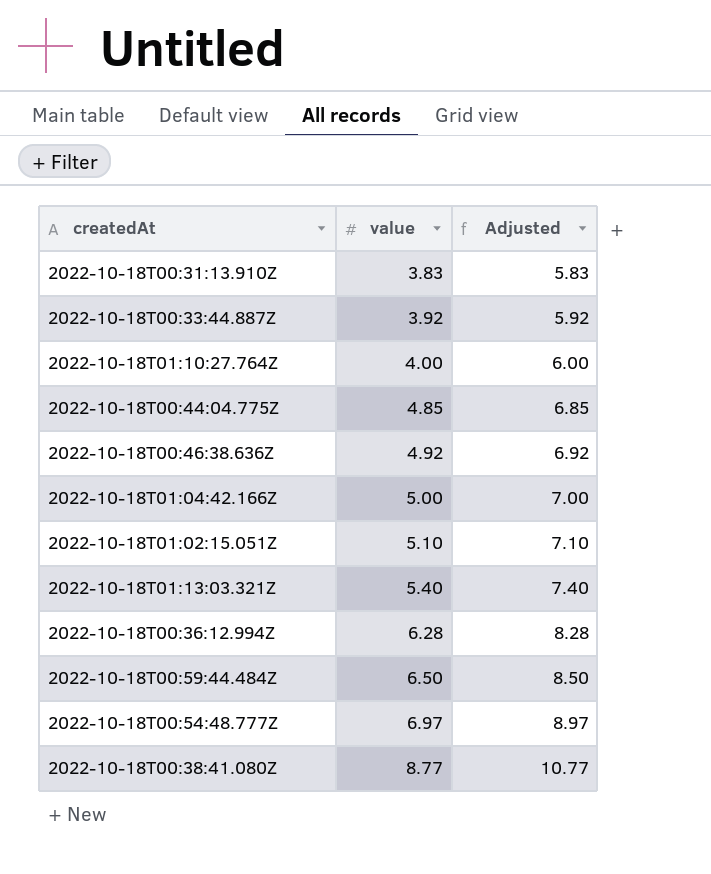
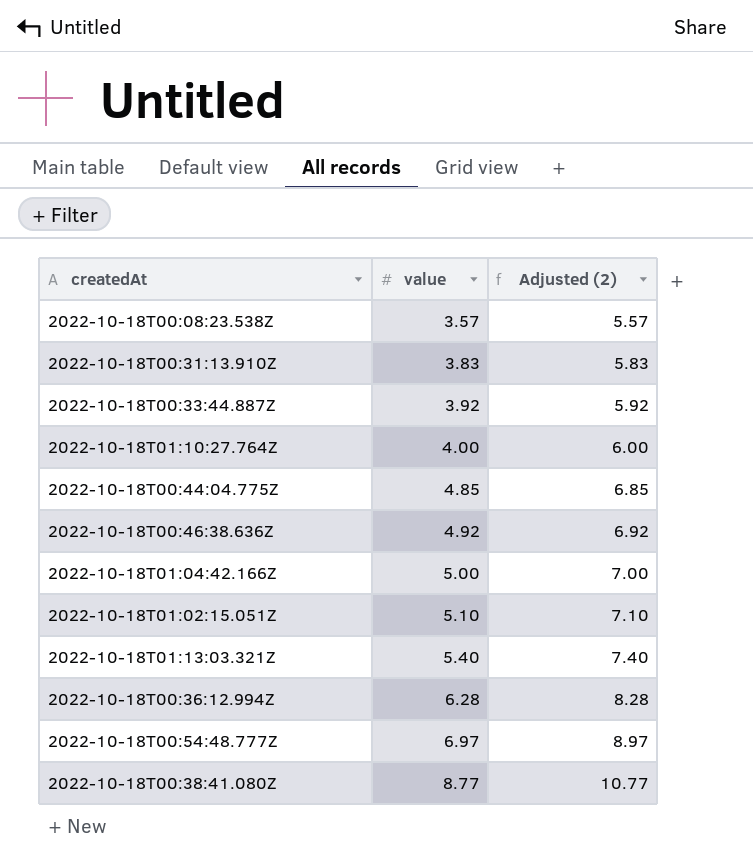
column name: Adjusted -> Adjusted (2)
row 2022-10-18T00:59:44.484Z: 6.50 | 8.50 -> none
row 2022-10-18T00:08:23.538Z: none -> 3.57 | 5.57

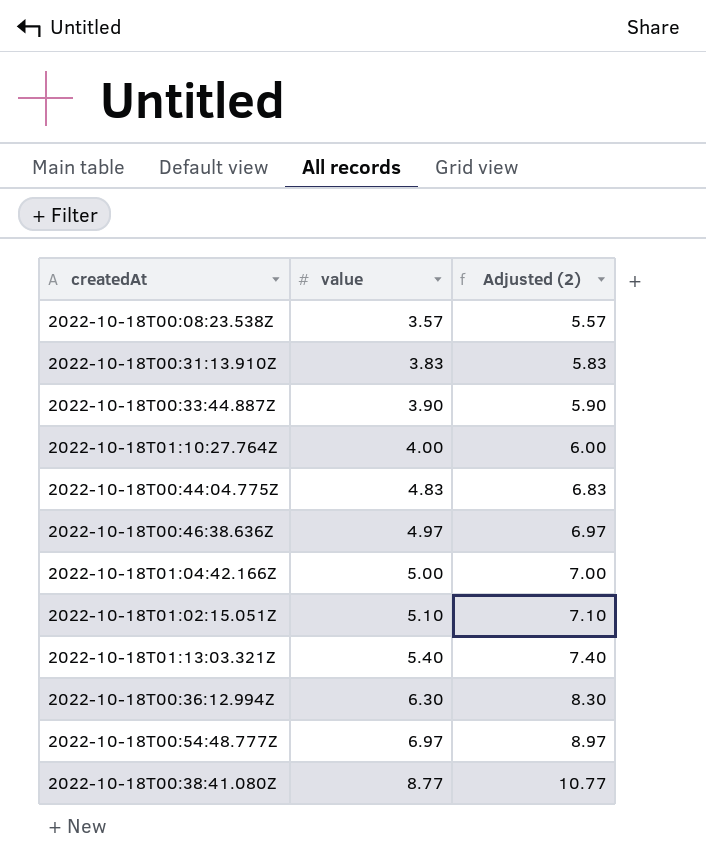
2022-10-18T00:33:44.887Z | value: 3.92 -> 3.90
2022-10-18T00:33:44.887Z | Adjusted (2): 5.92 -> 5.90
2022-10-18T00:44:04.775Z | value: 4.85 -> 4.83
2022-10-18T00:44:04.775Z | Adjusted (2): 6.85 -> 6.83
2022-10-18T00:46:38.636Z | value: 4.92 -> 4.97
2022-10-18T00:46:38.636Z | Adjusted (2): 6.92 -> 6.97
2022-10-18T00:36:12.994Z | value: 6.28 -> 6.30
2022-10-18T00:36:12.994Z | Adjusted (2): 8.28 -> 8.30

